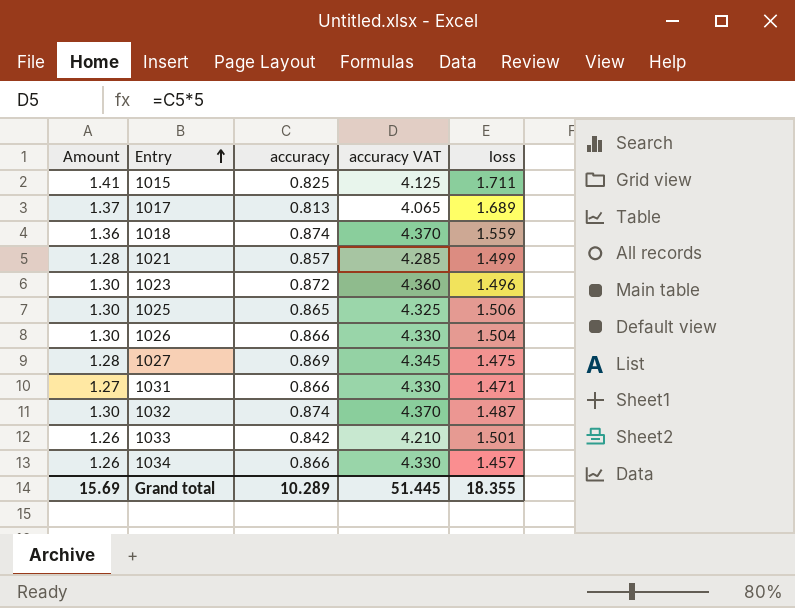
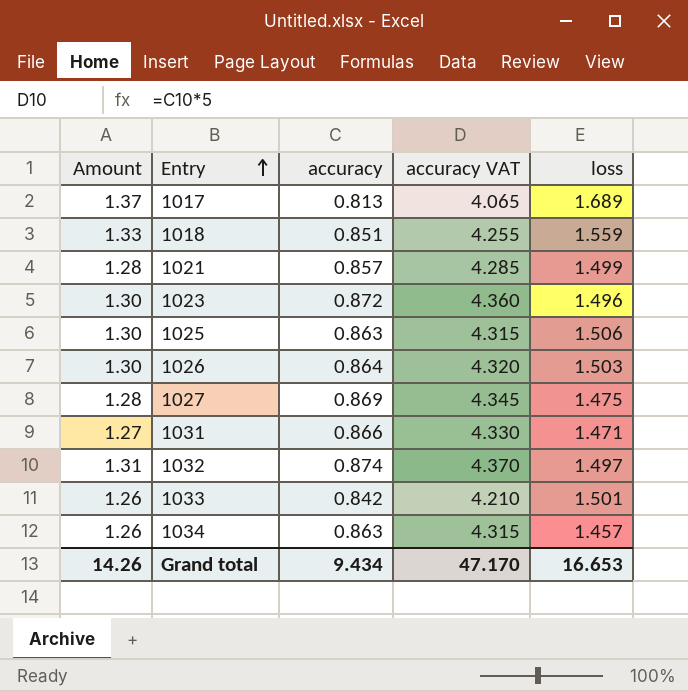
row 1015: 1.41 | 0.825 | 4.125 | 1.711 -> none
1018 | Amount: 1.36 -> 1.33
1018 | accuracy: 0.874 -> 0.851
1018 | accuracy VAT: 4.370 -> 4.255
1025 | accuracy: 0.865 -> 0.863
1025 | accuracy VAT: 4.325 -> 4.315
1026 | accuracy: 0.866 -> 0.864
1026 | accuracy VAT: 4.330 -> 4.320
1026 | loss: 1.504 -> 1.503
1032 | Amount: 1.30 -> 1.31
1032 | loss: 1.487 -> 1.497
1034 | accuracy: 0.866 -> 0.863
1034 | accuracy VAT: 4.330 -> 4.315
Grand total | Amount: 15.69 -> 14.26
Grand total | accuracy: 10.289 -> 9.434
Grand total | accuracy VAT: 51.445 -> 47.170
Grand total | loss: 18.355 -> 16.653

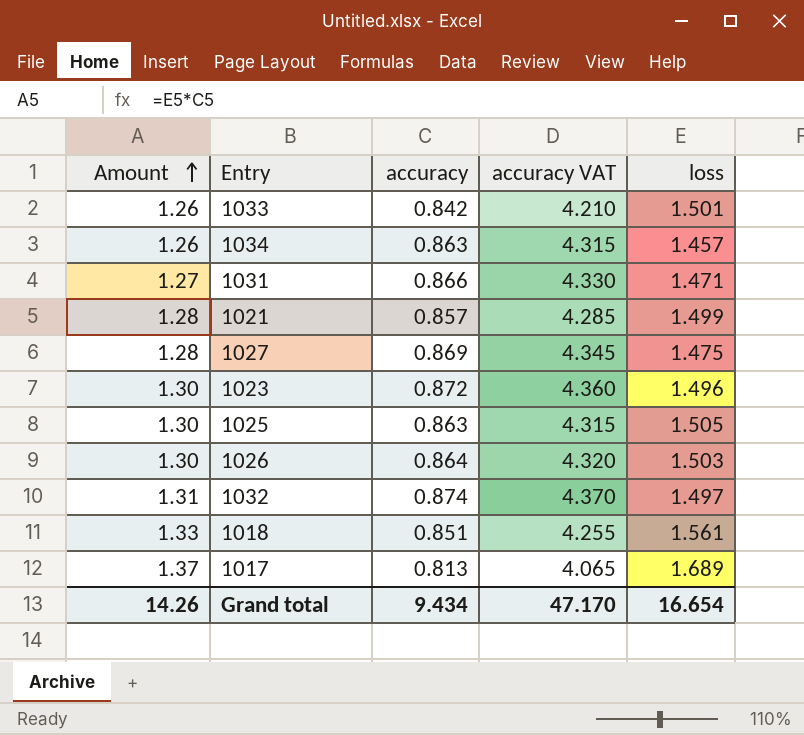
row order: Entry ascending -> Amount ascending
1025 | loss: 1.506 -> 1.505
1018 | loss: 1.559 -> 1.561
Grand total | loss: 16.653 -> 16.654

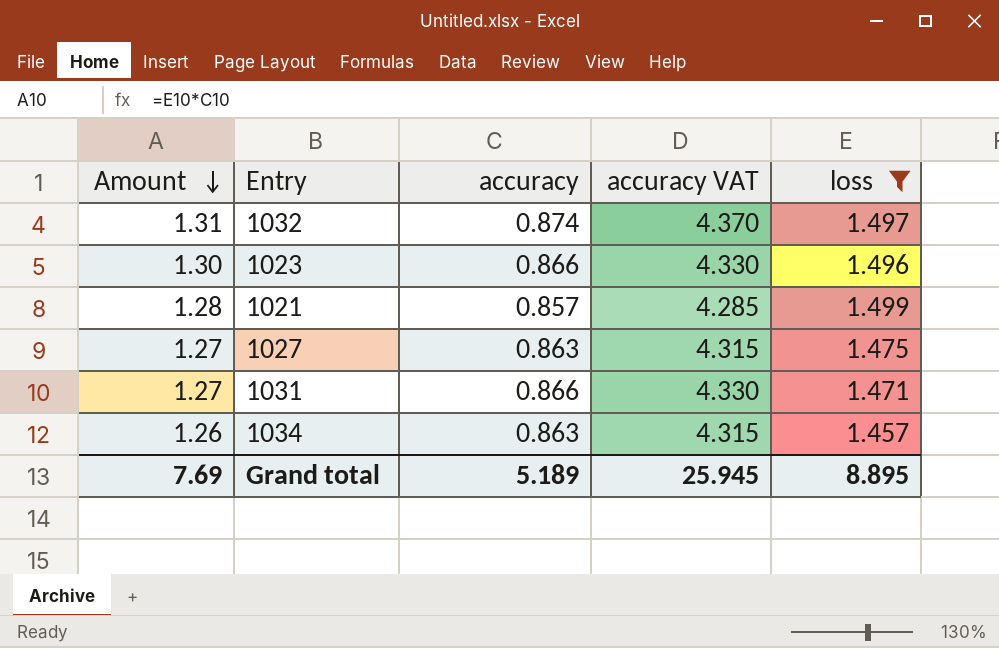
filter: none -> loss <= 1.499
row order: Amount ascending -> Amount descending
1023 | accuracy: 0.872 -> 0.866
1023 | accuracy VAT: 4.360 -> 4.330
1027 | Amount: 1.28 -> 1.27
1027 | accuracy: 0.869 -> 0.863
1027 | accuracy VAT: 4.345 -> 4.315
Grand total | Amount: 14.26 -> 7.69
Grand total | accuracy: 9.434 -> 5.189
Grand total | accuracy VAT: 47.170 -> 25.945
Grand total | loss: 16.654 -> 8.895

